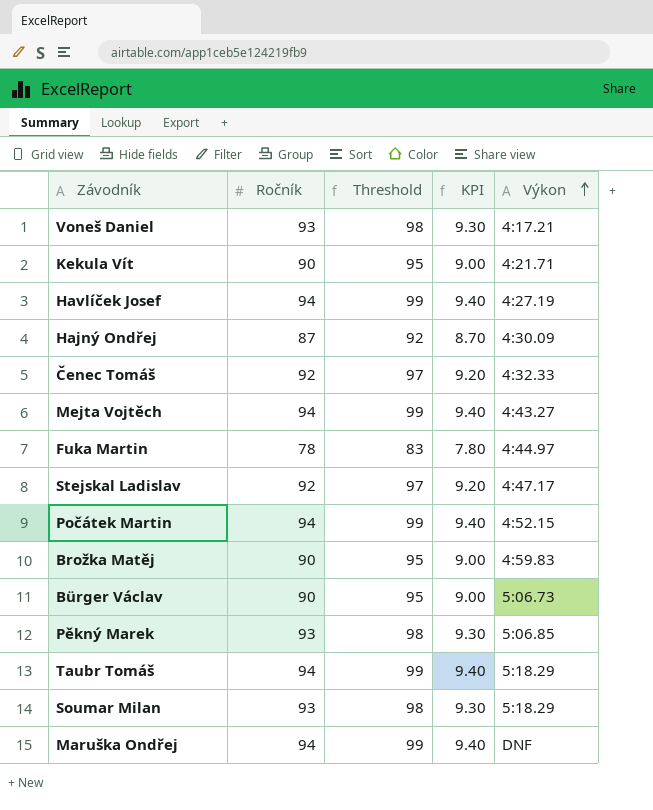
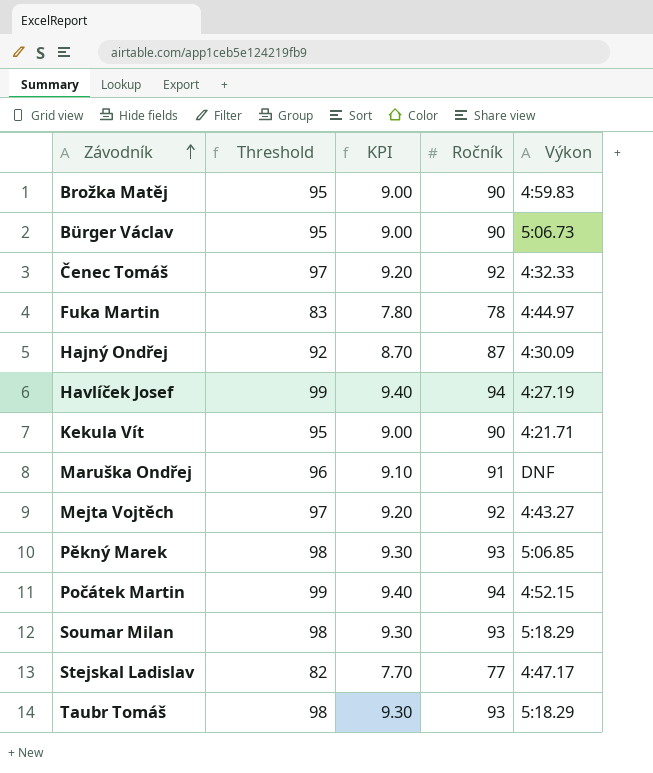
row order: Výkon ascending -> Závodník ascending
column Ročník | position: 2 -> 4
row Voneš Daniel: 93 | 98 | 9.30 | 4:17.21 -> none
Maruška Ondřej | Threshold: 99 -> 96
Maruška Ondřej | KPI: 9.40 -> 9.10
Maruška Ondřej | Ročník: 94 -> 91
Mejta Vojtěch | Threshold: 99 -> 97
Mejta Vojtěch | KPI: 9.40 -> 9.20
Mejta Vojtěch | Ročník: 94 -> 92
Stejskal Ladislav | Threshold: 97 -> 82
Stejskal Ladislav | KPI: 9.20 -> 7.70
Stejskal Ladislav | Ročník: 92 -> 77
Taubr Tomáš | Threshold: 99 -> 98
Taubr Tomáš | KPI: 9.40 -> 9.30
Taubr Tomáš | Ročník: 94 -> 93

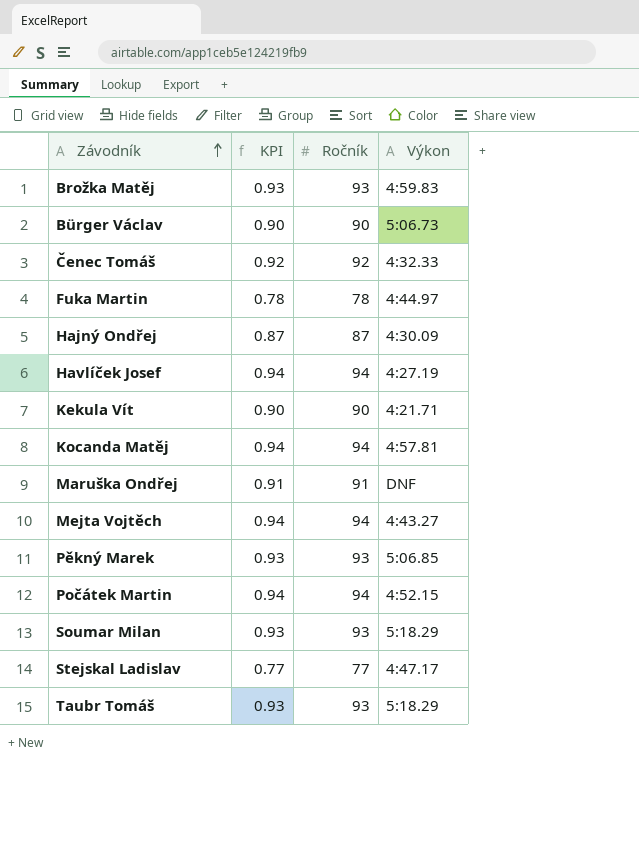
column Threshold | formula: [Ročník] + 5 -> none
column KPI | formula: [Ročník] * 0.1 -> [Ročník] * 0.01
Brožka Matěj | Ročník: 90 -> 93
row Kocanda Matěj: none -> 0.94 | 94 | 4:57.81
Mejta Vojtěch | Ročník: 92 -> 94

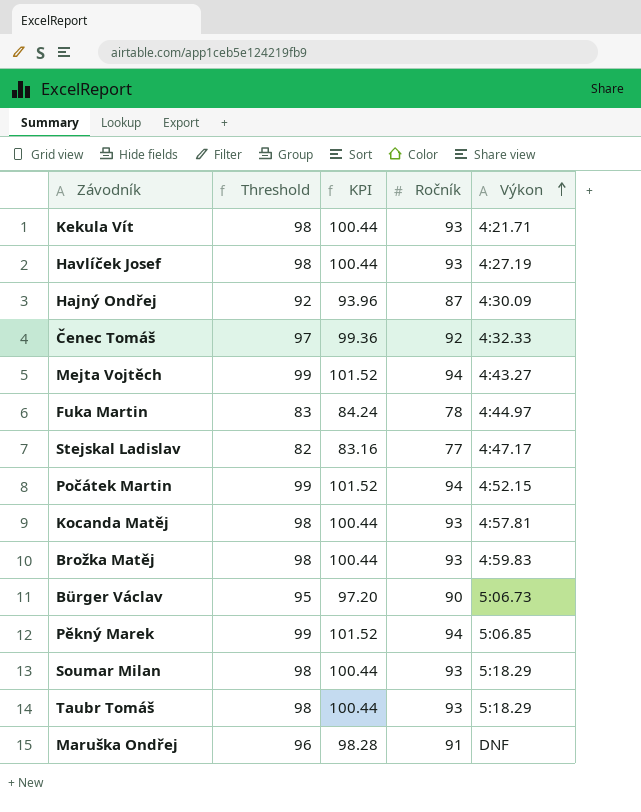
row order: Závodník ascending -> Výkon ascending
column Threshold | formula: none -> [Ročník] + 5
column KPI | formula: [Ročník] * 0.01 -> [Ročník] * 1.08
Kekula Vít | Ročník: 90 -> 93
Havlíček Josef | Ročník: 94 -> 93
Kocanda Matěj | Ročník: 94 -> 93
Pěkný Marek | Ročník: 93 -> 94

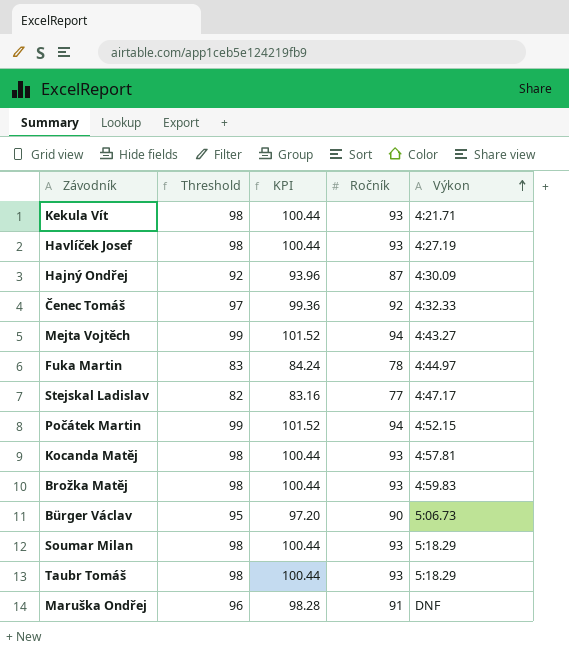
row Pěkný Marek: 99 | 101.52 | 94 | 5:06.85 -> none

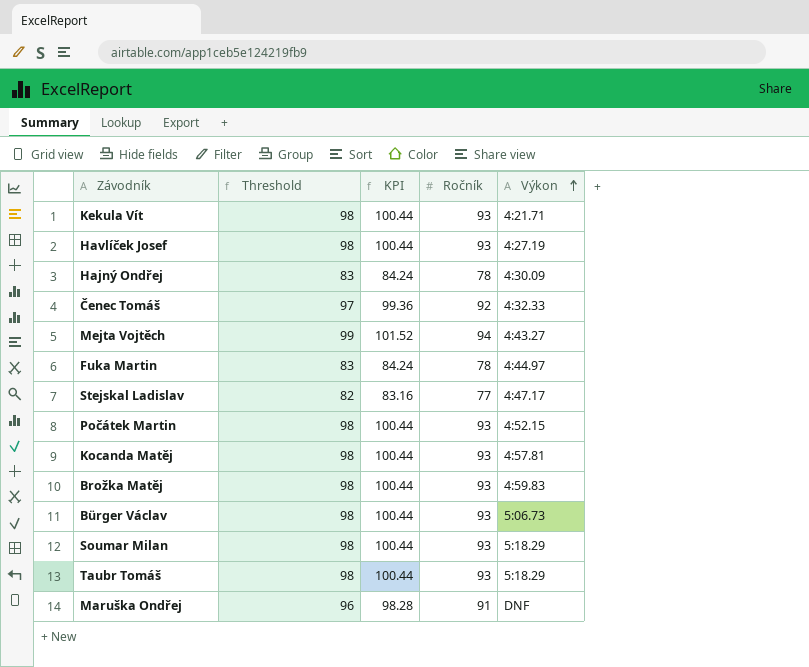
Hajný Ondřej | Threshold: 92 -> 83
Hajný Ondřej | KPI: 93.96 -> 84.24
Hajný Ondřej | Ročník: 87 -> 78
Počátek Martin | Threshold: 99 -> 98
Počátek Martin | KPI: 101.52 -> 100.44
Počátek Martin | Ročník: 94 -> 93
Bürger Václav | Threshold: 95 -> 98
Bürger Václav | KPI: 97.20 -> 100.44
Bürger Václav | Ročník: 90 -> 93

